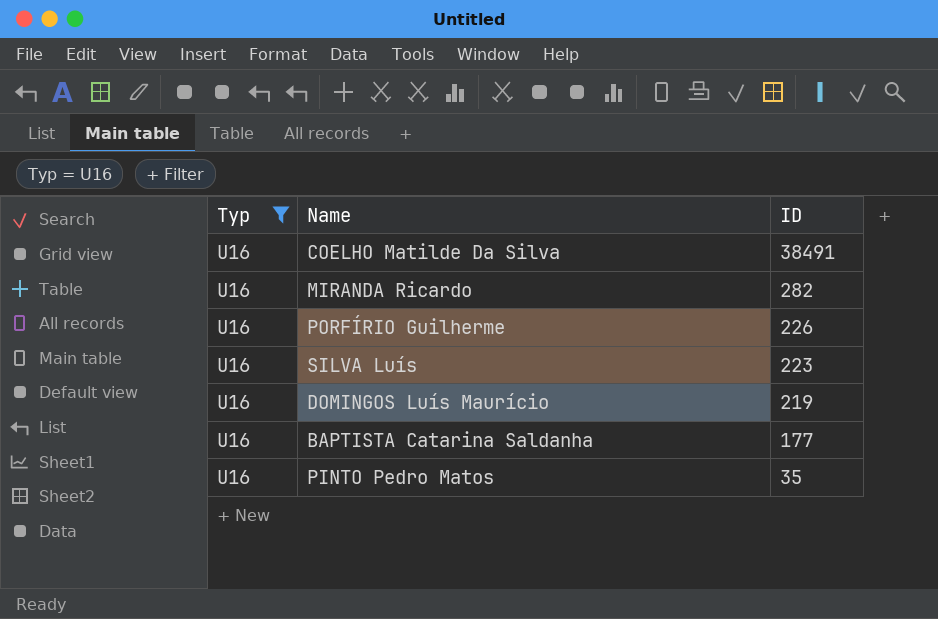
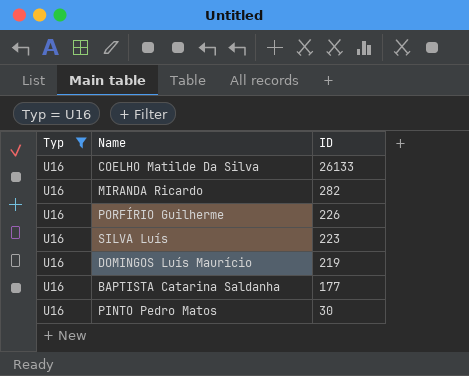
COELHO Matilde Da Silva | ID: 38491 -> 26133
PINTO Pedro Matos | ID: 35 -> 30

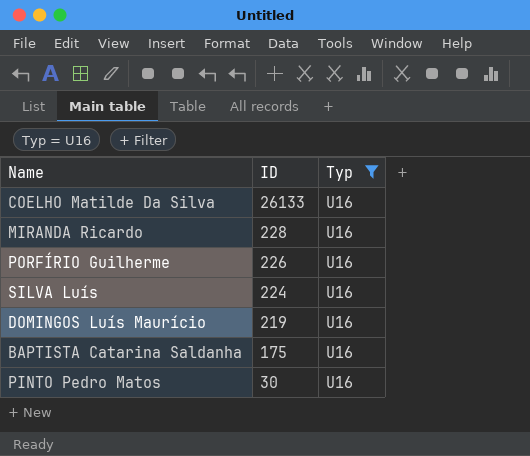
column Typ | position: 1 -> 3
MIRANDA Ricardo | ID: 282 -> 228
SILVA Luís | ID: 223 -> 224
BAPTISTA Catarina Saldanha | ID: 177 -> 175

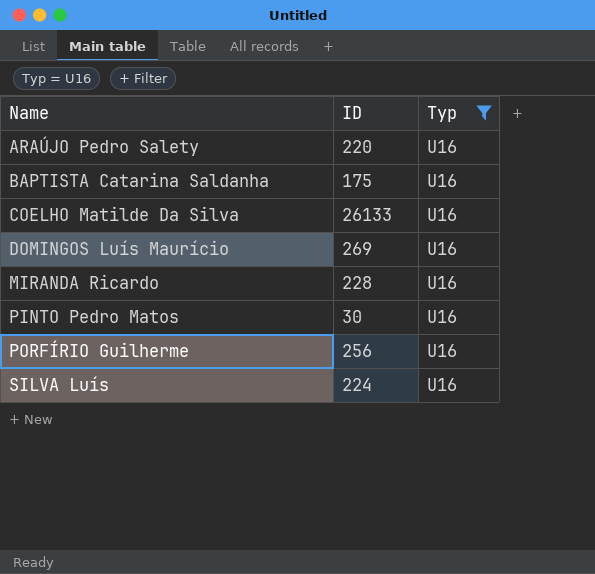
row order: ID descending -> Name ascending
row ARAÚJO Pedro Salety: none -> 220 | U16
DOMINGOS Luís Maurício | ID: 219 -> 269
PORFÍRIO Guilherme | ID: 226 -> 256

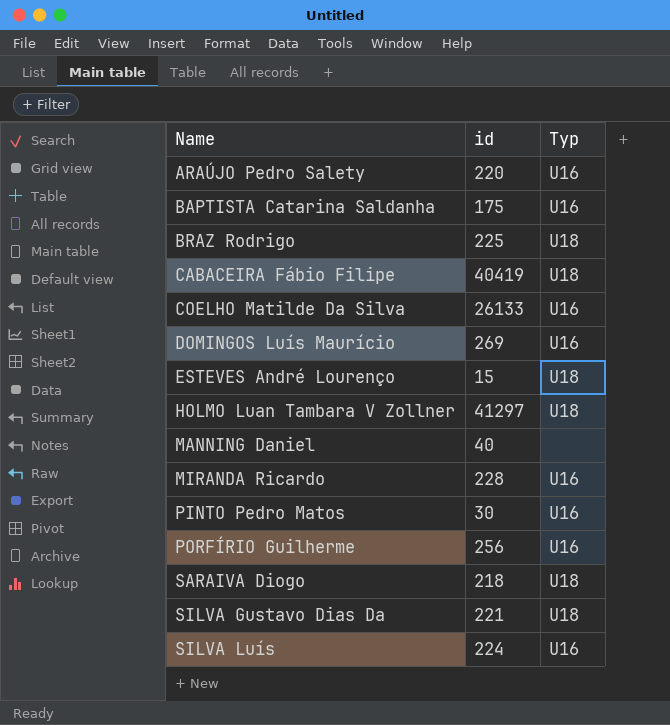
filter: Typ = U16 -> none
column name: ID -> id

